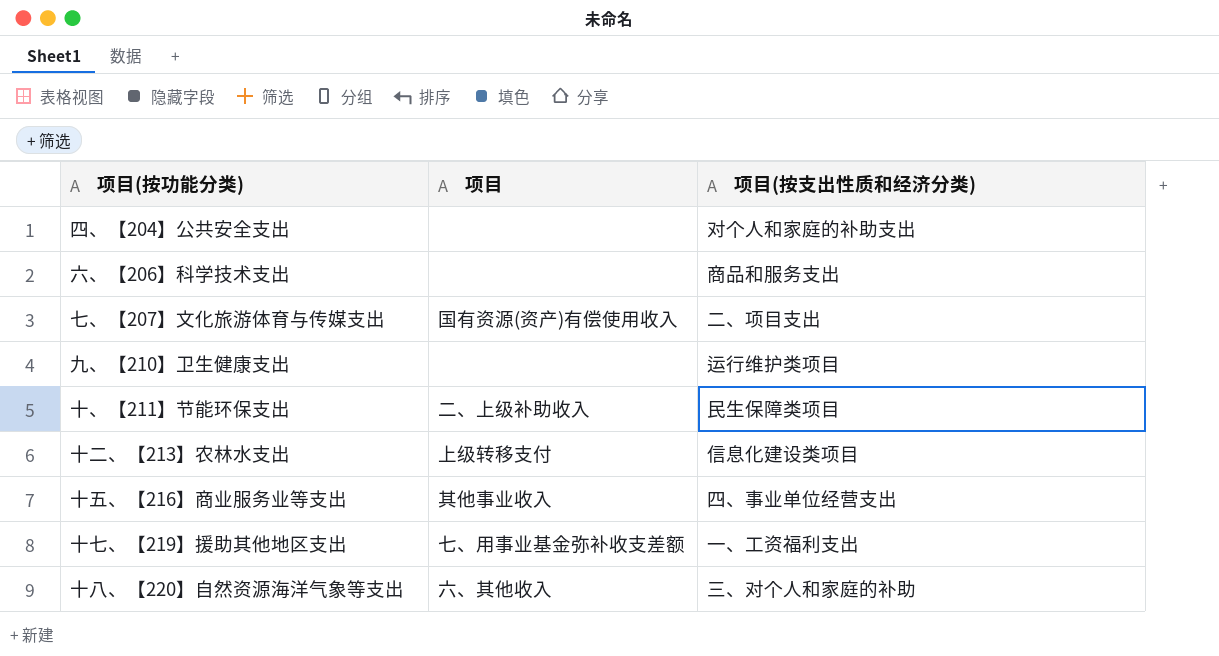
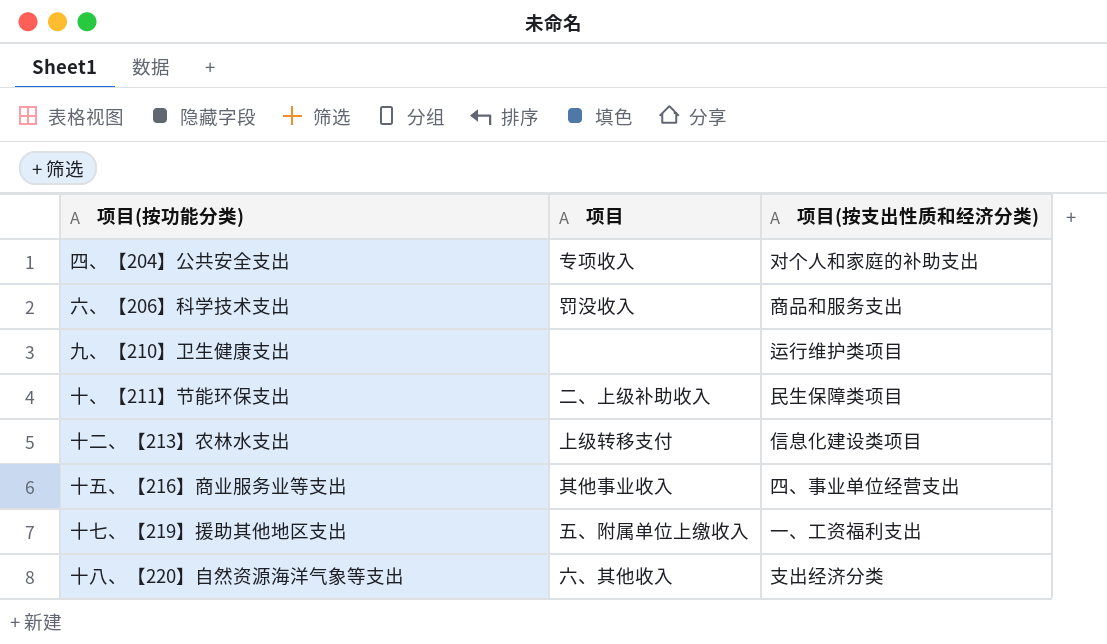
row 七、【207】文化旅游体育与传媒支出: 国有资源(资产)有偿使用收入 | 二、项目支出 -> none
四、【204】公共安全支出 | 项目: none -> 专项收入
六、【206】科学技术支出 | 项目: none -> 罚没收入
十七、【219】援助其他地区支出 | 项目: 七、用事业基金弥补收支差额 -> 五、附属单位上缴收入
十八、【220】自然资源海洋气象等支出 | 项目(按支出性质和经济分类): 三、对个人和家庭的补助 -> 支出经济分类

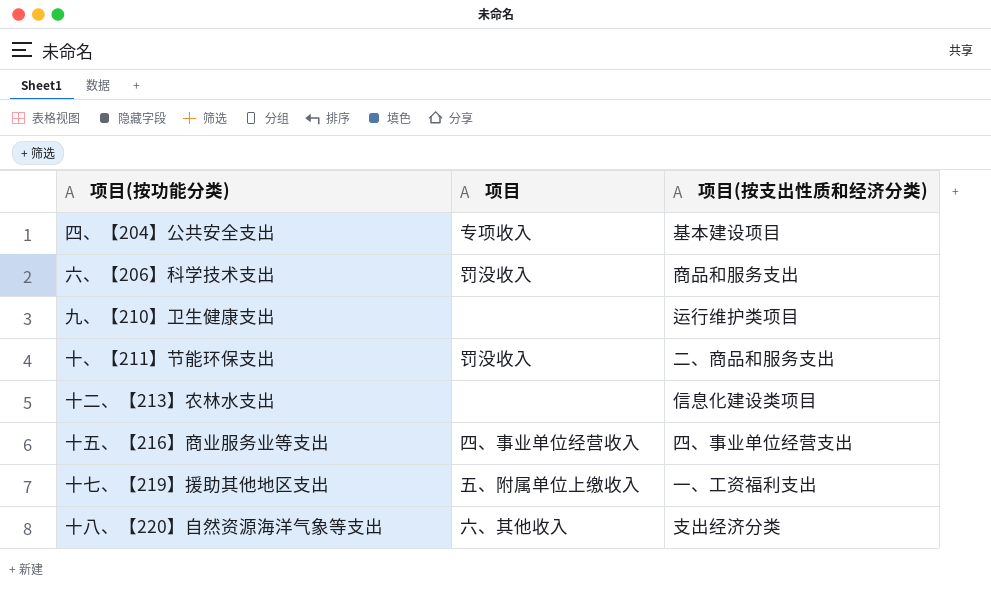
四、【204】公共安全支出 | 项目(按支出性质和经济分类): 对个人和家庭的补助支出 -> 基本建设项目
十、【211】节能环保支出 | 项目: 二、上级补助收入 -> 罚没收入
十、【211】节能环保支出 | 项目(按支出性质和经济分类): 民生保障类项目 -> 二、商品和服务支出
十二、【213】农林水支出 | 项目: 上级转移支付 -> none
十五、【216】商业服务业等支出 | 项目: 其他事业收入 -> 四、事业单位经营收入

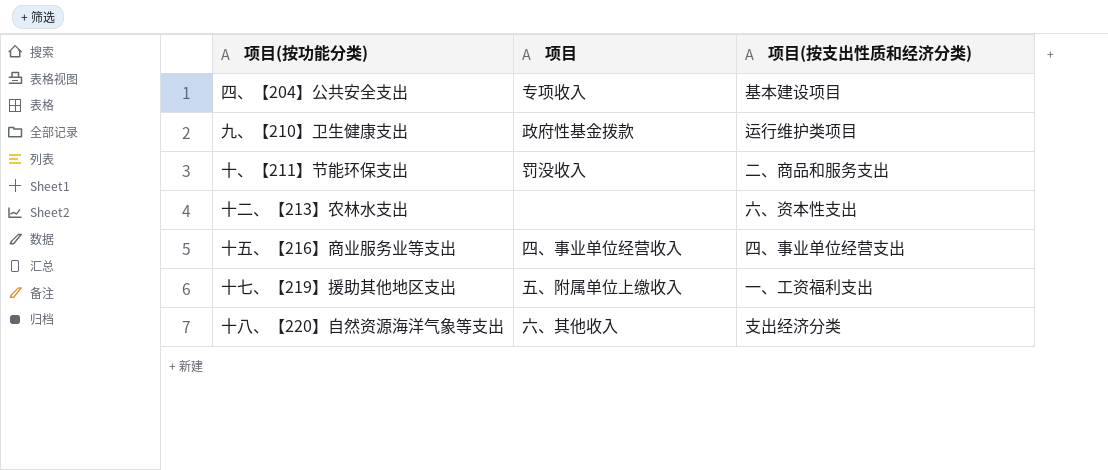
row 六、【206】科学技术支出: 罚没收入 | 商品和服务支出 -> none
九、【210】卫生健康支出 | 项目: none -> 政府性基金拨款
十二、【213】农林水支出 | 项目(按支出性质和经济分类): 信息化建设类项目 -> 六、资本性支出

